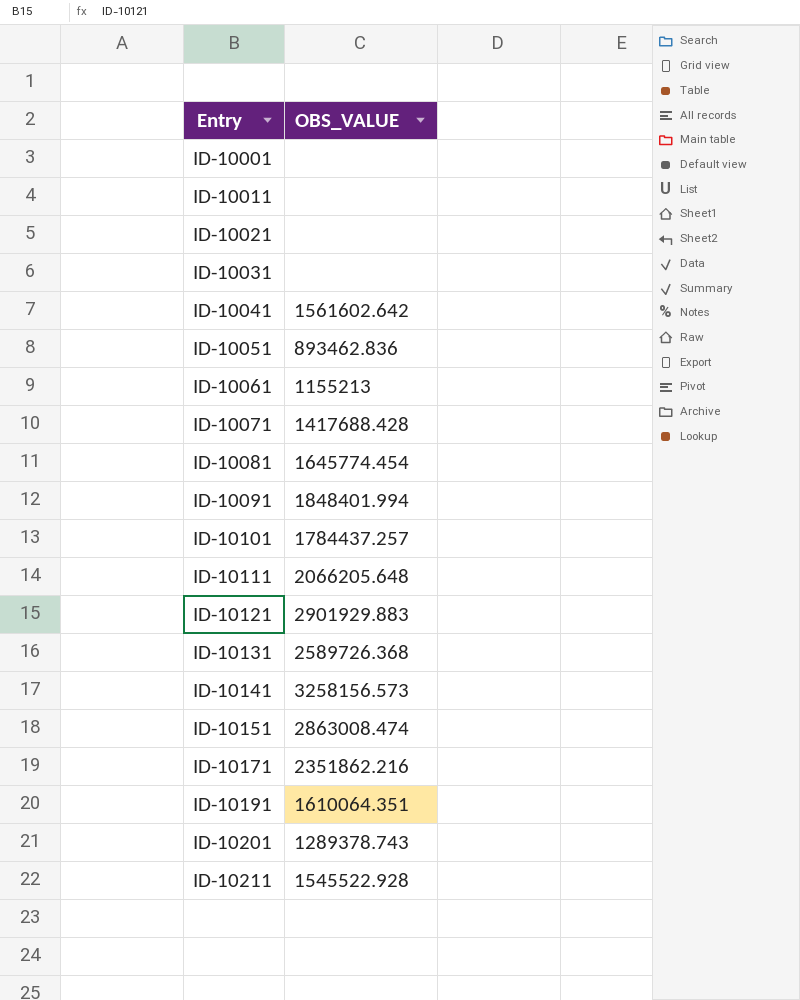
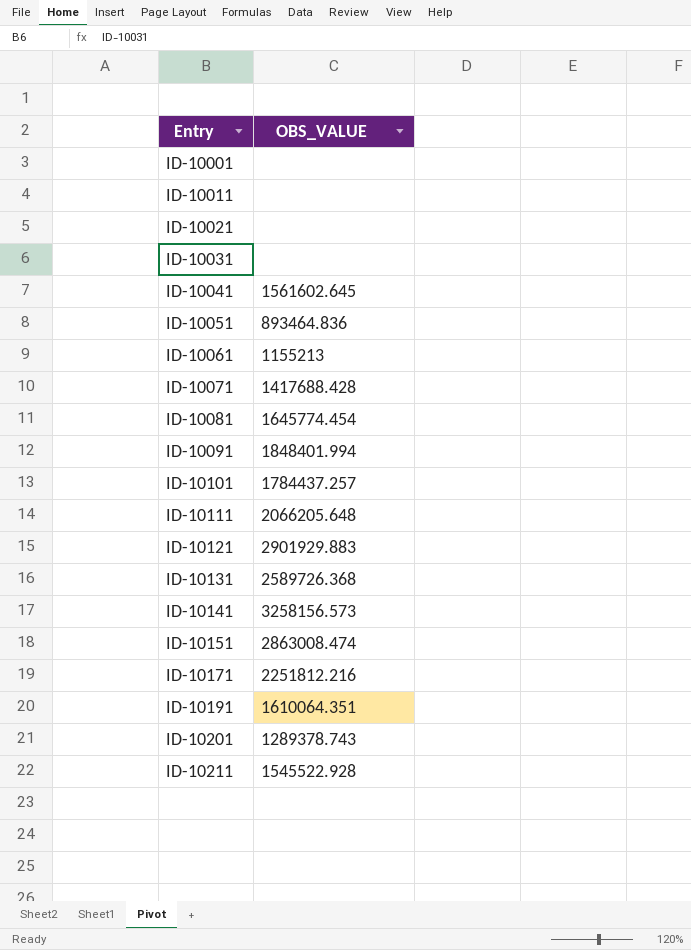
ID-10041 | OBS_VALUE: 1561602.642 -> 1561602.645
ID-10051 | OBS_VALUE: 893462.836 -> 893464.836
ID-10171 | OBS_VALUE: 2351862.216 -> 2251812.216

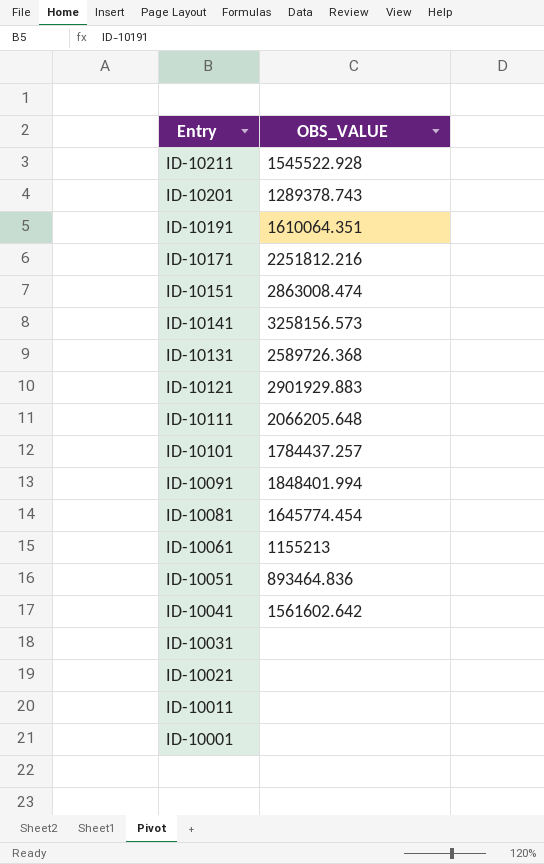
row order: Entry ascending -> Entry descending
row ID-10071: 1417688.428 -> none
ID-10041 | OBS_VALUE: 1561602.645 -> 1561602.642

